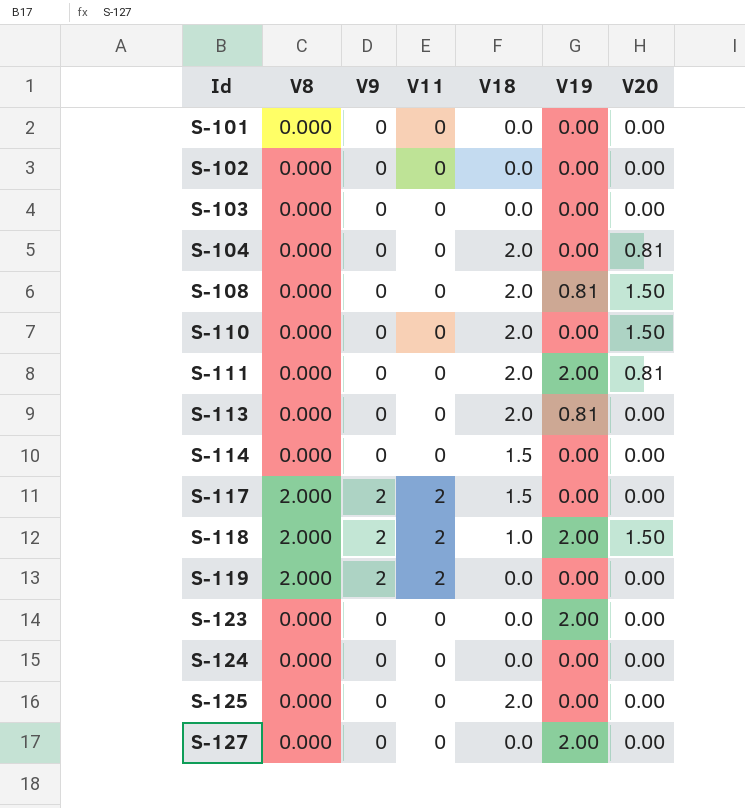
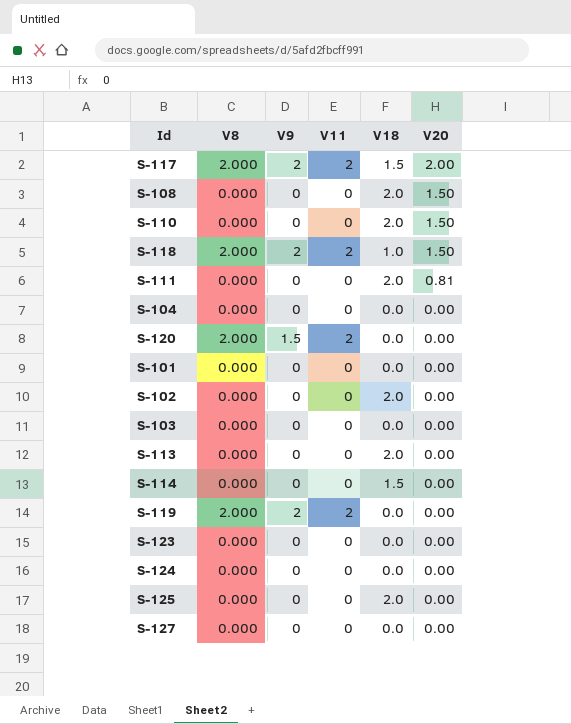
row order: Id ascending -> V20 descending
column V19 | position: 6 -> none
S-117 | V20: 0.00 -> 2.00
S-104 | V18: 2.0 -> 0.0
S-104 | V20: 0.81 -> 0.00
row S-120: none -> 2.000 | 1.5 | 2 | 0.0 | 0.00
S-102 | V18: 0.0 -> 2.0

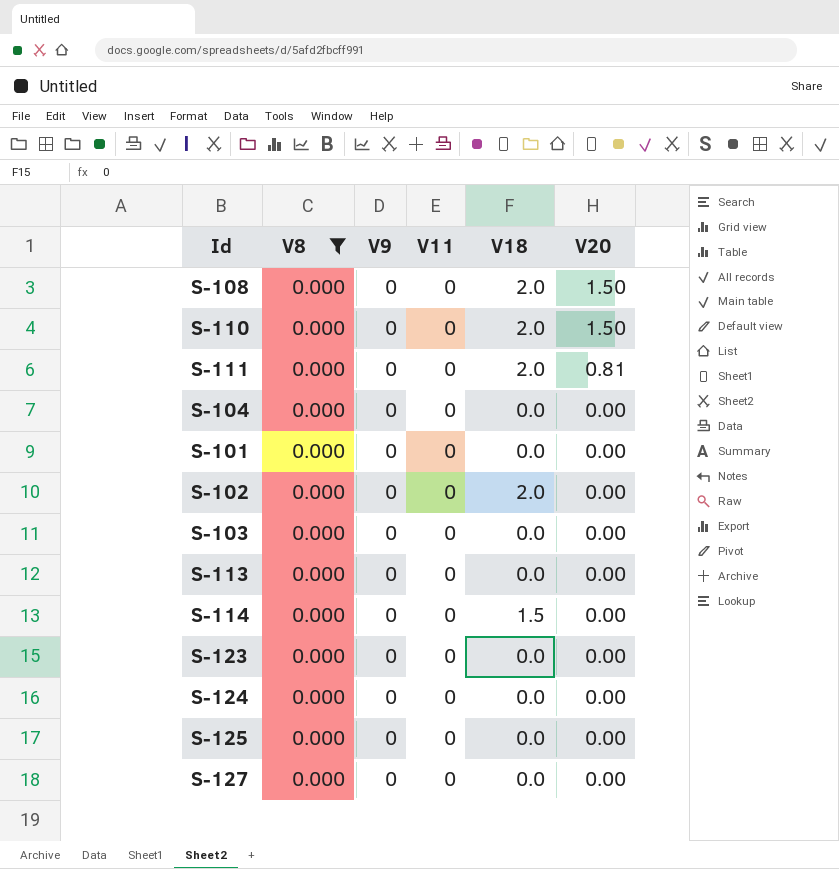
filter: none -> V8 = 0.000
S-113 | V18: 2.0 -> 0.0
S-125 | V18: 2.0 -> 0.0

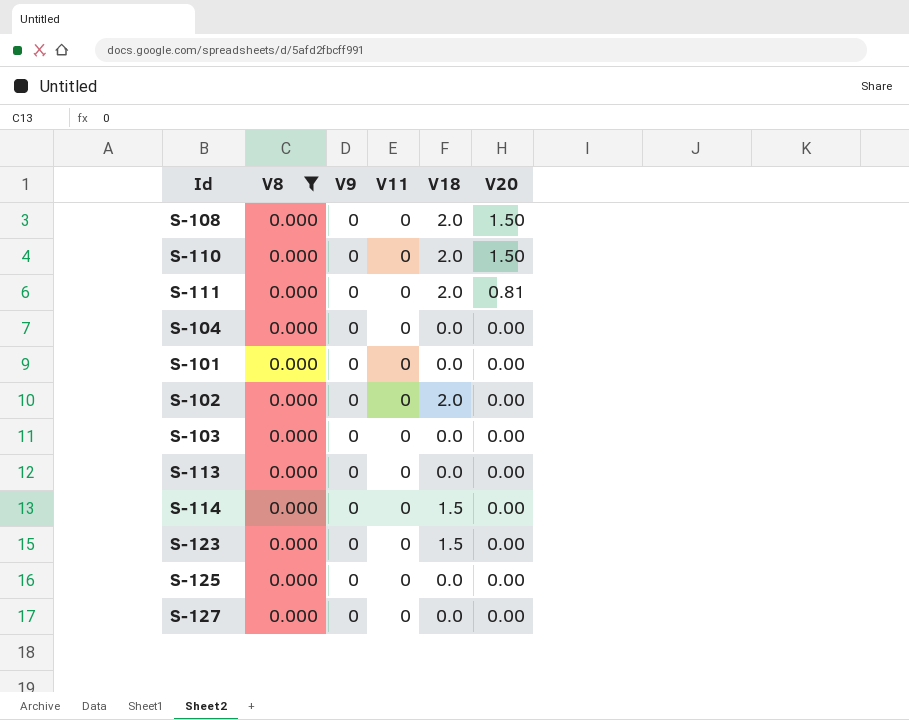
row S-124: 0.000 | 0 | 0 | 0.0 | 0.00 -> none
S-123 | V18: 0.0 -> 1.5

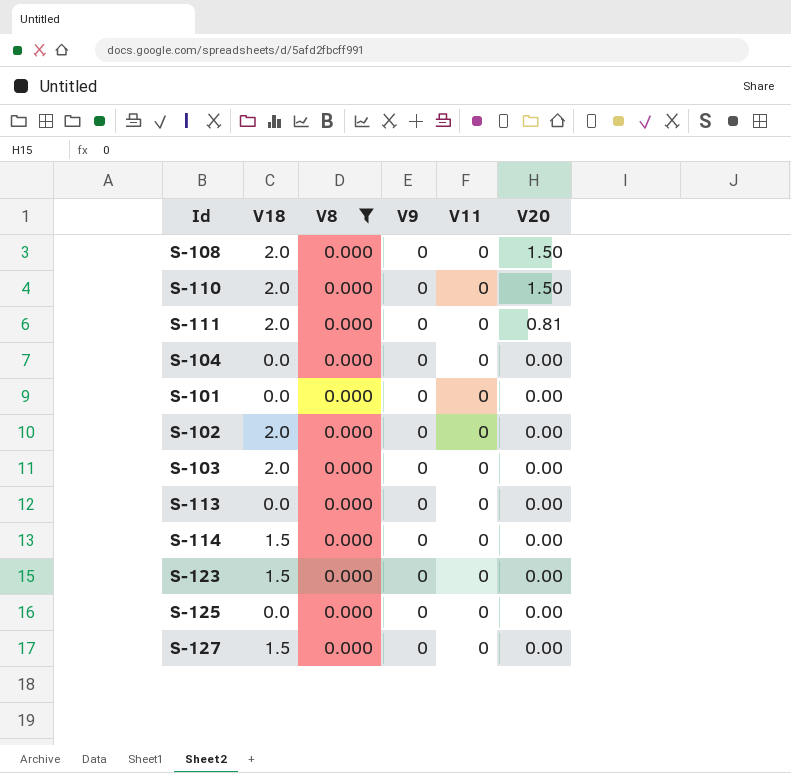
column V18 | position: 5 -> 2
S-103 | V18: 0.0 -> 2.0
S-127 | V18: 0.0 -> 1.5

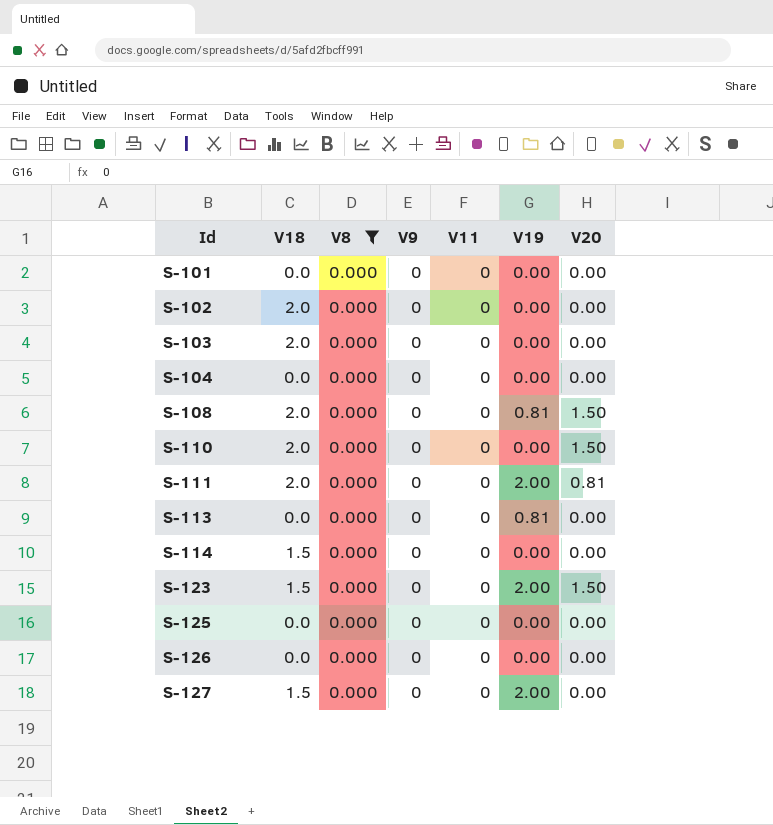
row order: V20 descending -> Id ascending
column V19 | position: none -> 6
S-123 | V20: 0.00 -> 1.50
row S-126: none -> 0.0 | 0.000 | 0 | 0 | 0.00 | 0.00

